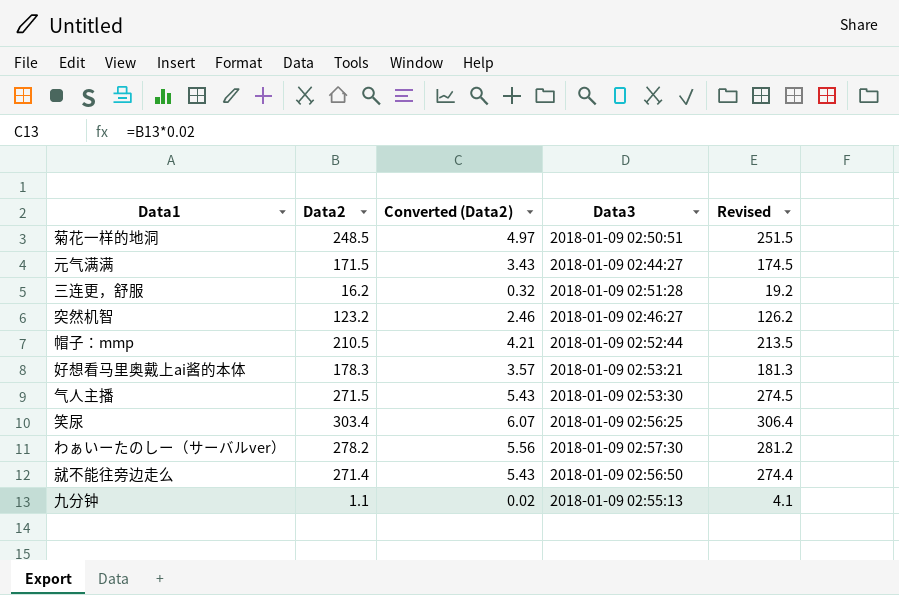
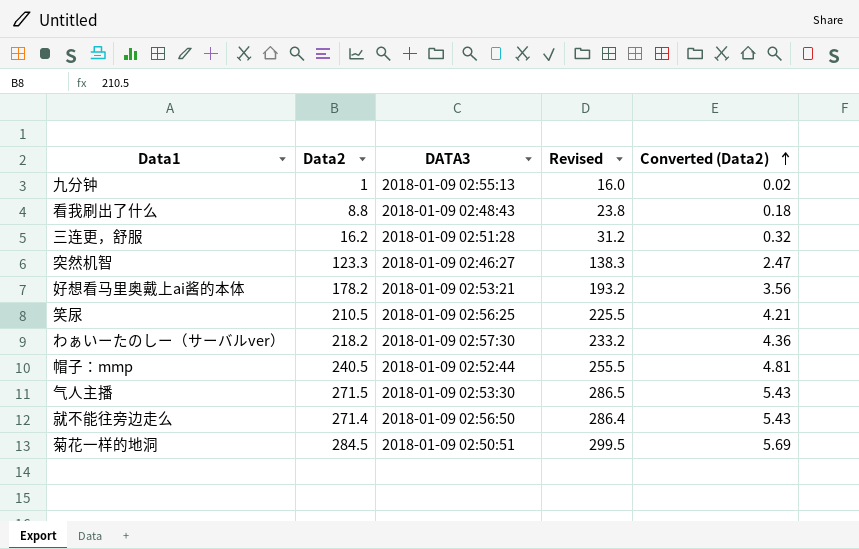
row order: none -> Converted (Data2) ascending
column name: Data3 -> DATA3
column Revised | formula: [Data2] + 3 -> [Data2] + 15
column Converted (Data2) | position: 3 -> 5
row 元气满满: 171.5 | 3.43 | 2018-01-09 02:44:27 | 174.5 -> none
九分钟 | Data2: 1.1 -> 1
row 看我刷出了什么: none -> 8.8 | 2018-01-09 02:48:43 | 23.8 | 0.18
突然机智 | Data2: 123.2 -> 123.3
突然机智 | Converted (Data2): 2.46 -> 2.47
好想看马里奥戴上ai酱的本体 | Data2: 178.3 -> 178.2
好想看马里奥戴上ai酱的本体 | Converted (Data2): 3.57 -> 3.56
笑尿 | Data2: 303.4 -> 210.5
笑尿 | Converted (Data2): 6.07 -> 4.21
わぁいーたのしー（サーバルver） | Data2: 278.2 -> 218.2
わぁいーたのしー（サーバルver） | Converted (Data2): 5.56 -> 4.36
帽子：mmp | Data2: 210.5 -> 240.5
帽子：mmp | Converted (Data2): 4.21 -> 4.81
菊花一样的地洞 | Data2: 248.5 -> 284.5
菊花一样的地洞 | Converted (Data2): 4.97 -> 5.69

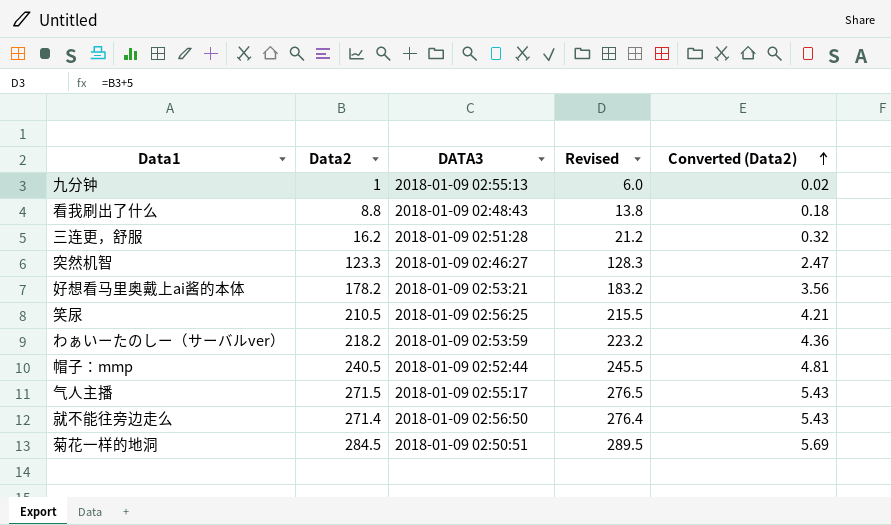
column Revised | formula: [Data2] + 15 -> [Data2] + 5
わぁいーたのしー（サーバルver） | DATA3: 2018-01-09 02:57:30 -> 2018-01-09 02:53:59
气人主播 | DATA3: 2018-01-09 02:53:30 -> 2018-01-09 02:55:17

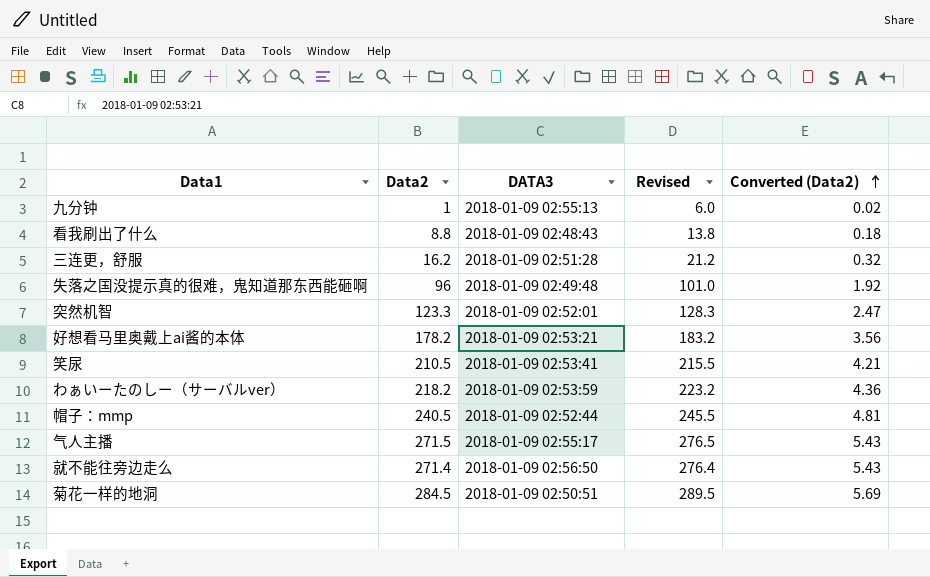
row 失落之国没提示真的很难，鬼知道那东西能砸啊: none -> 96 | 2018-01-09 02:49:48 | 101.0 | 1.92
突然机智 | DATA3: 2018-01-09 02:46:27 -> 2018-01-09 02:52:01
笑尿 | DATA3: 2018-01-09 02:56:25 -> 2018-01-09 02:53:41

